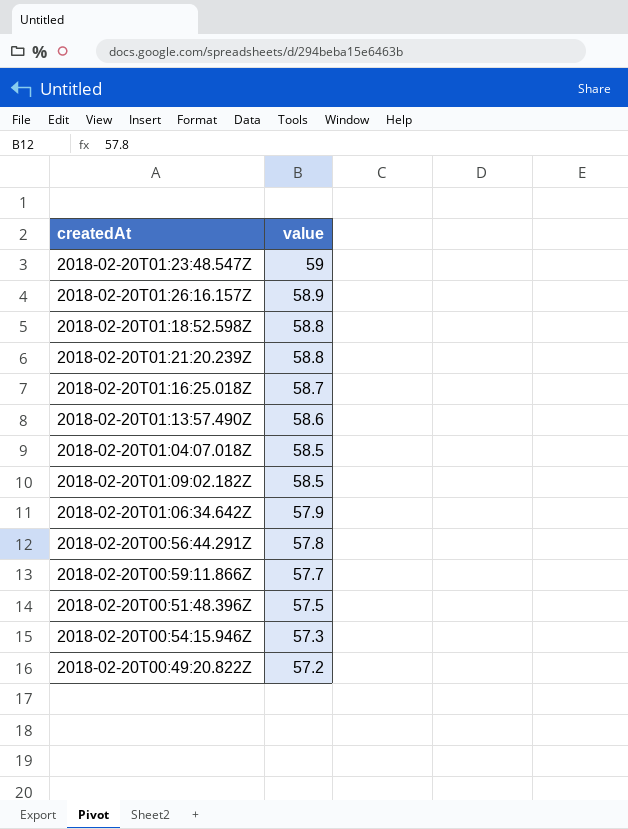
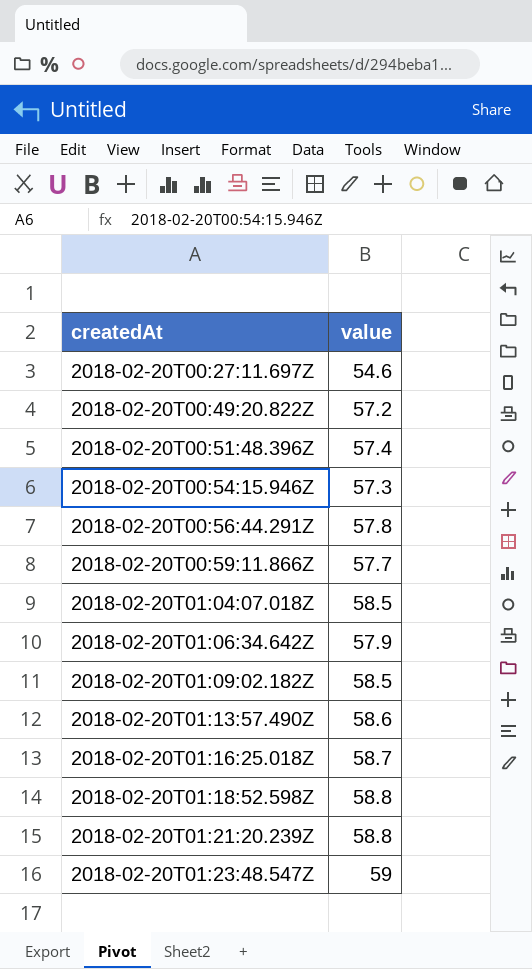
row order: value descending -> createdAt ascending
row 2018-02-20T01:26:16.157Z: 58.9 -> none
row 2018-02-20T00:27:11.697Z: none -> 54.6
2018-02-20T00:51:48.396Z | value: 57.5 -> 57.4

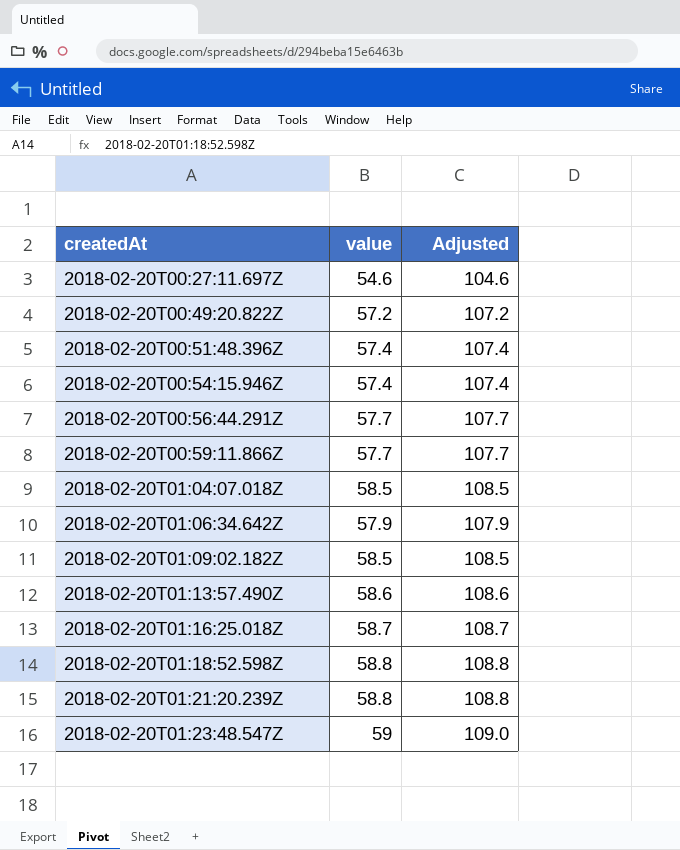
column Adjusted | formula: none -> [value] + 50
2018-02-20T00:54:15.946Z | value: 57.3 -> 57.4
2018-02-20T00:56:44.291Z | value: 57.8 -> 57.7

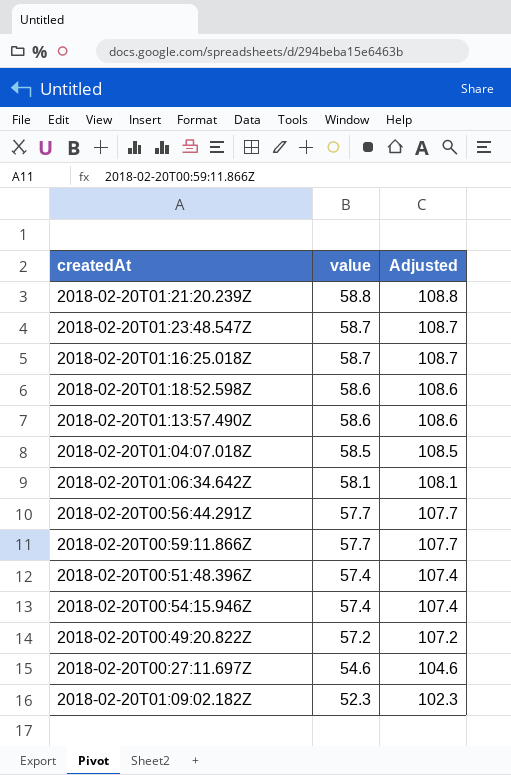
row order: createdAt ascending -> value descending
2018-02-20T01:23:48.547Z | value: 59 -> 58.7
2018-02-20T01:23:48.547Z | Adjusted: 109.0 -> 108.7
2018-02-20T01:18:52.598Z | value: 58.8 -> 58.6
2018-02-20T01:18:52.598Z | Adjusted: 108.8 -> 108.6
2018-02-20T01:06:34.642Z | value: 57.9 -> 58.1
2018-02-20T01:06:34.642Z | Adjusted: 107.9 -> 108.1
2018-02-20T01:09:02.182Z | value: 58.5 -> 52.3
2018-02-20T01:09:02.182Z | Adjusted: 108.5 -> 102.3

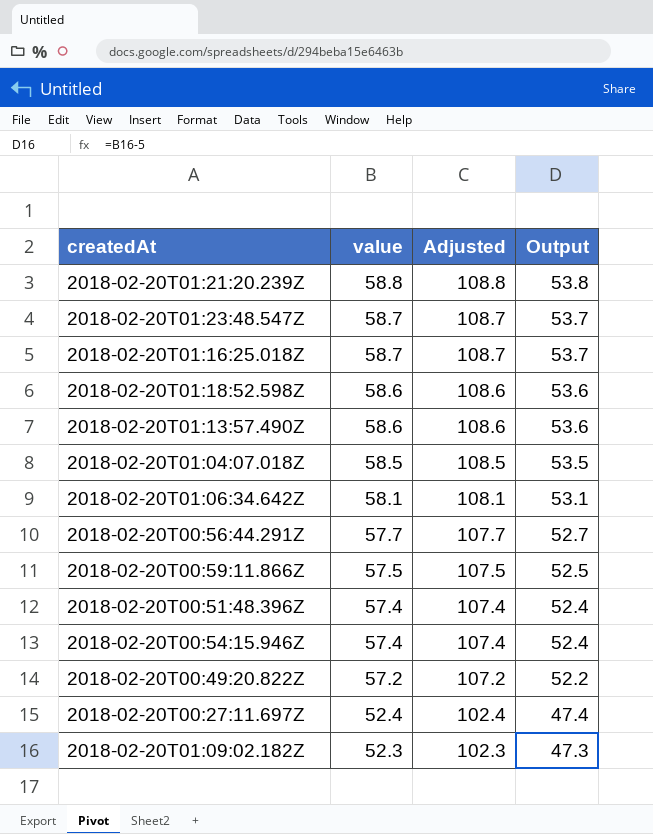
column Output | formula: none -> [value] - 5
2018-02-20T00:59:11.866Z | value: 57.7 -> 57.5
2018-02-20T00:59:11.866Z | Adjusted: 107.7 -> 107.5
2018-02-20T00:27:11.697Z | value: 54.6 -> 52.4
2018-02-20T00:27:11.697Z | Adjusted: 104.6 -> 102.4

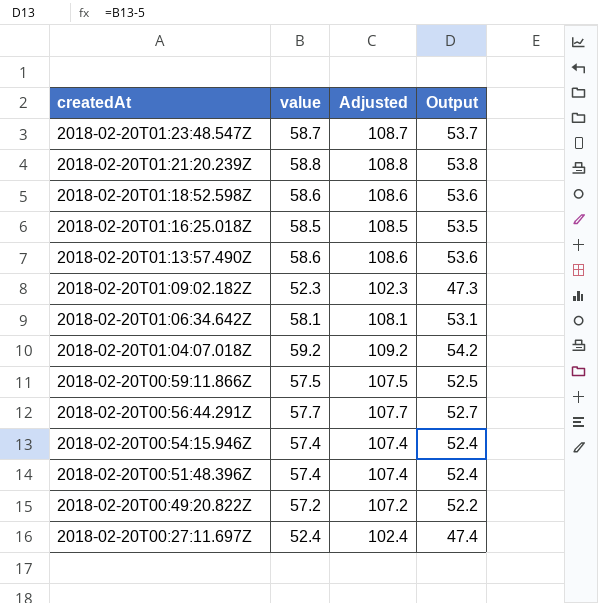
row order: value descending -> createdAt descending
2018-02-20T01:16:25.018Z | value: 58.7 -> 58.5
2018-02-20T01:16:25.018Z | Adjusted: 108.7 -> 108.5
2018-02-20T01:16:25.018Z | Output: 53.7 -> 53.5
2018-02-20T01:04:07.018Z | value: 58.5 -> 59.2
2018-02-20T01:04:07.018Z | Adjusted: 108.5 -> 109.2
2018-02-20T01:04:07.018Z | Output: 53.5 -> 54.2

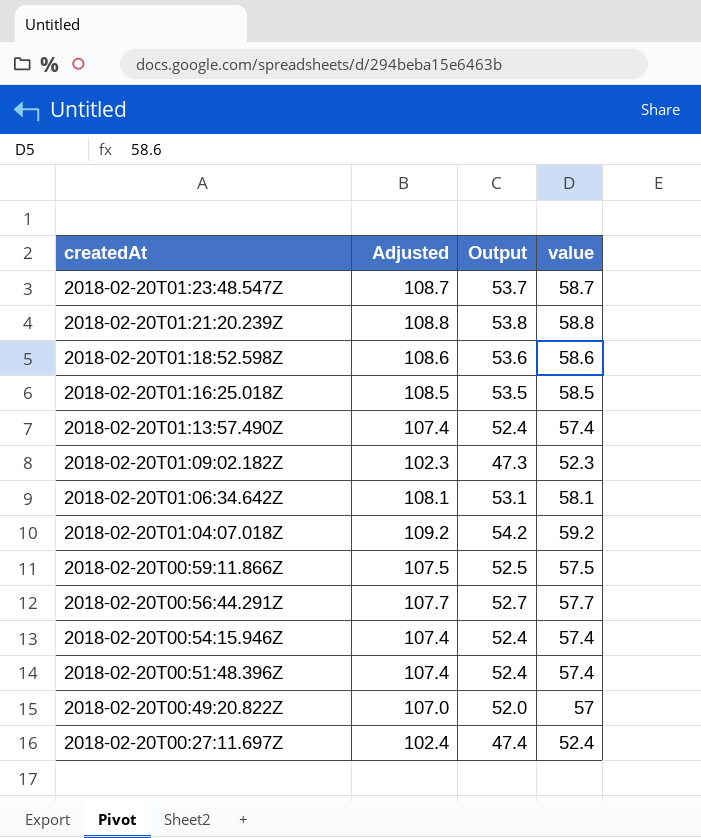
column value | position: 2 -> 4
2018-02-20T01:13:57.490Z | Adjusted: 108.6 -> 107.4
2018-02-20T01:13:57.490Z | Output: 53.6 -> 52.4
2018-02-20T01:13:57.490Z | value: 58.6 -> 57.4
2018-02-20T00:49:20.822Z | Adjusted: 107.2 -> 107.0
2018-02-20T00:49:20.822Z | Output: 52.2 -> 52.0
2018-02-20T00:49:20.822Z | value: 57.2 -> 57

